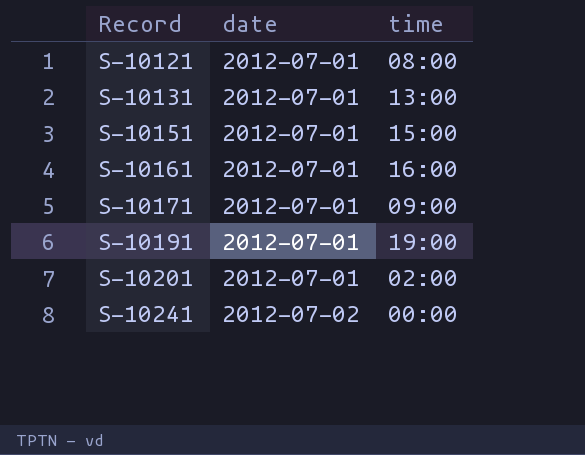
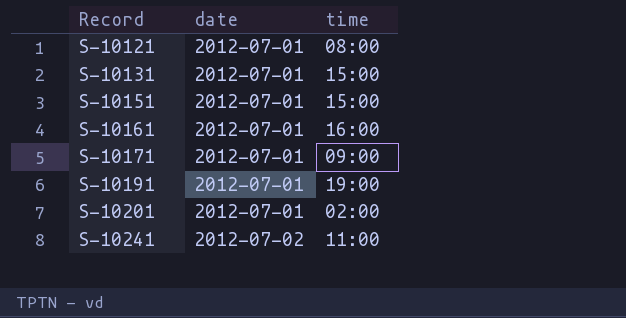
S-10131 | time: 13:00 -> 15:00
S-10241 | time: 00:00 -> 11:00

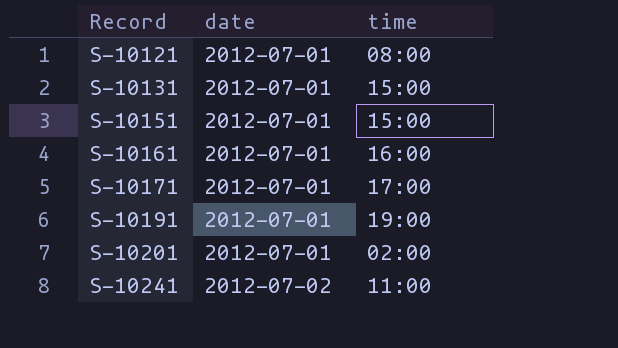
S-10171 | time: 09:00 -> 17:00

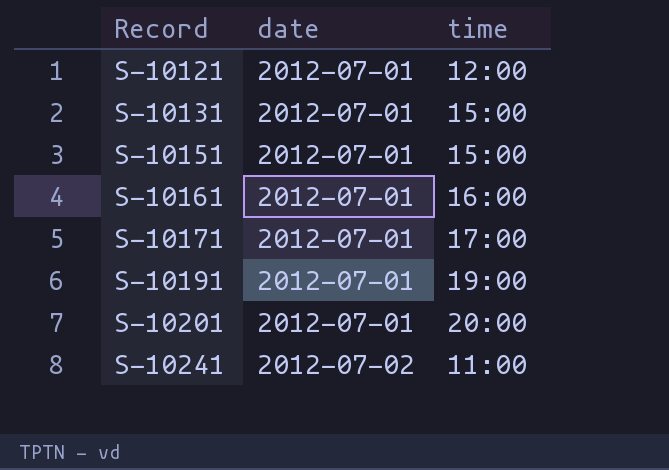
S-10121 | time: 08:00 -> 12:00
S-10201 | time: 02:00 -> 20:00

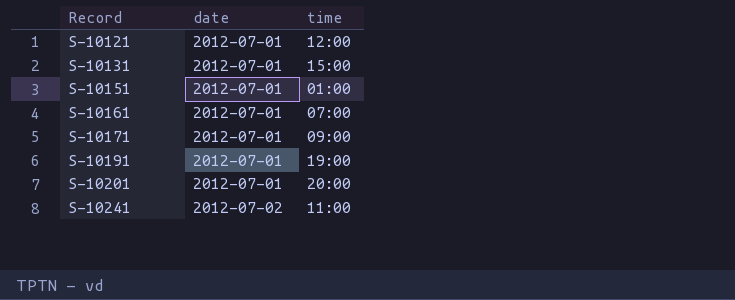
S-10151 | time: 15:00 -> 01:00
S-10161 | time: 16:00 -> 07:00
S-10171 | time: 17:00 -> 09:00

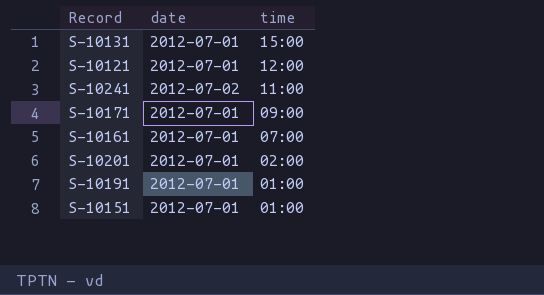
row order: Record ascending -> time descending
S-10201 | time: 20:00 -> 02:00
S-10191 | time: 19:00 -> 01:00

